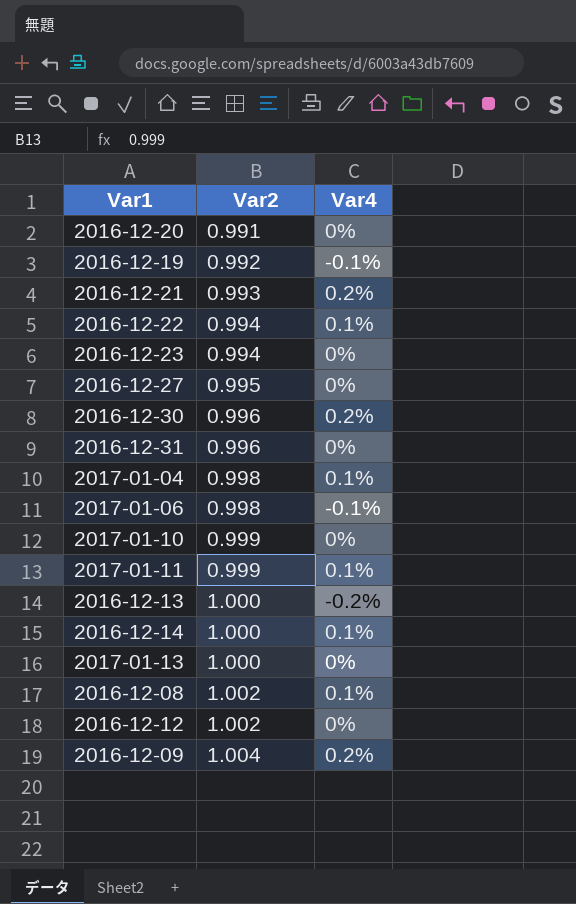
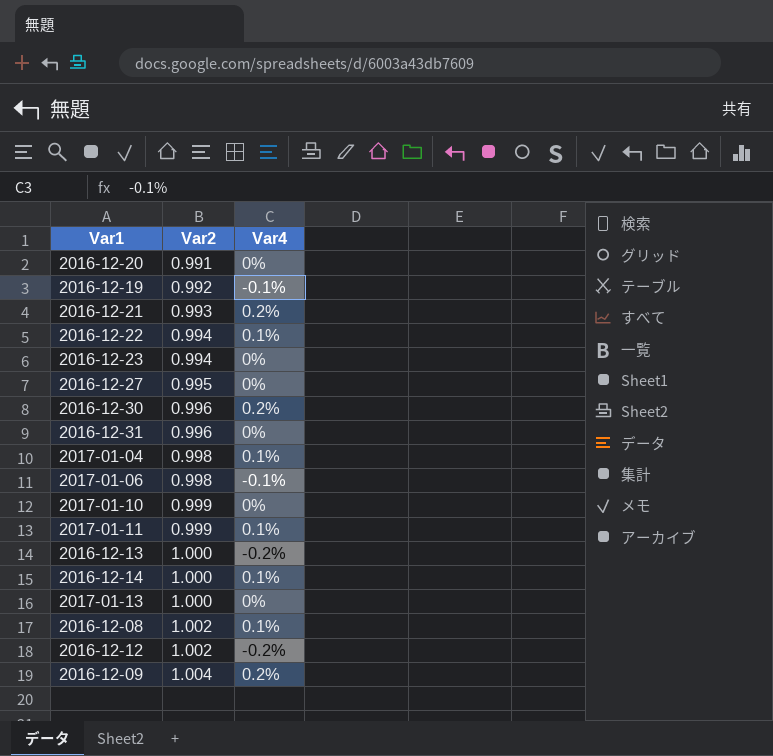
2016-12-12 | Var4: 0% -> -0.2%

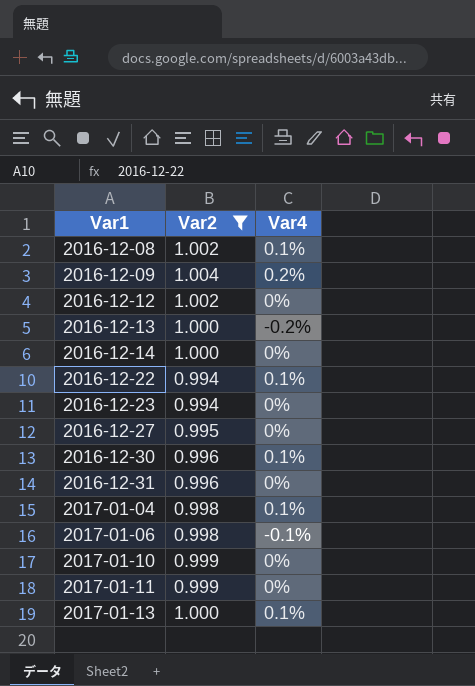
filter: none -> Var2 >= 0.994
row order: Var2 ascending -> Var1 ascending
2016-12-12 | Var4: -0.2% -> 0%
2016-12-14 | Var4: 0.1% -> 0%
2016-12-30 | Var4: 0.2% -> 0.1%
2017-01-11 | Var4: 0.1% -> 0%
2017-01-13 | Var4: 0% -> 0.1%

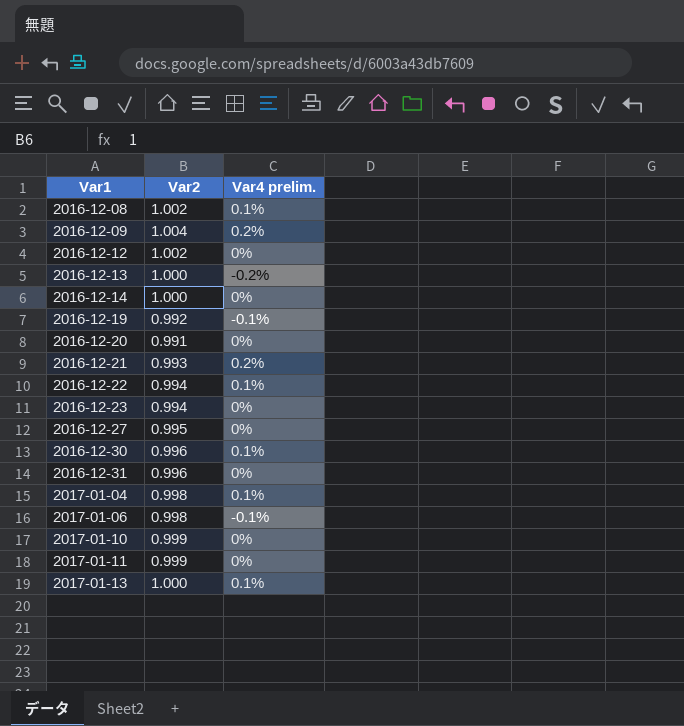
filter: Var2 >= 0.994 -> none
column name: Var4 -> Var4 prelim.

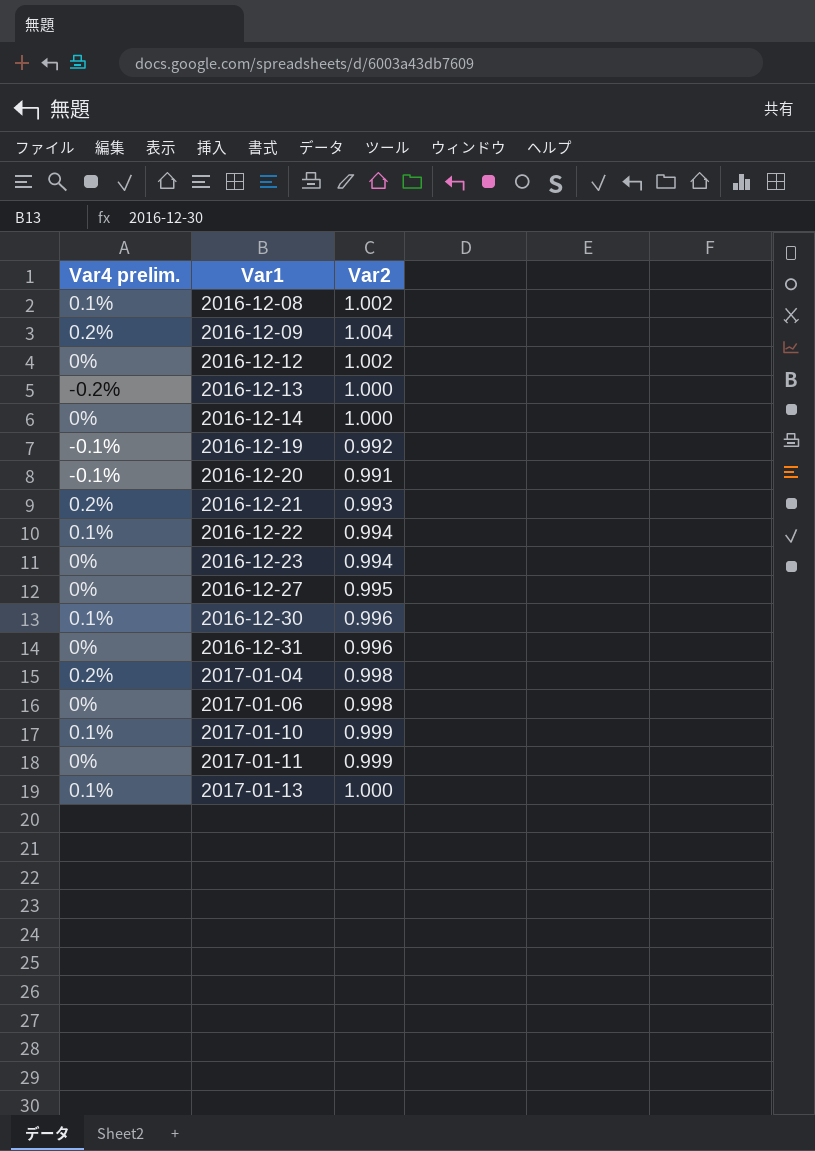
column Var4 prelim. | position: 3 -> 1
2016-12-20 | Var4 prelim.: 0% -> -0.1%
2017-01-04 | Var4 prelim.: 0.1% -> 0.2%
2017-01-06 | Var4 prelim.: -0.1% -> 0%
2017-01-10 | Var4 prelim.: 0% -> 0.1%

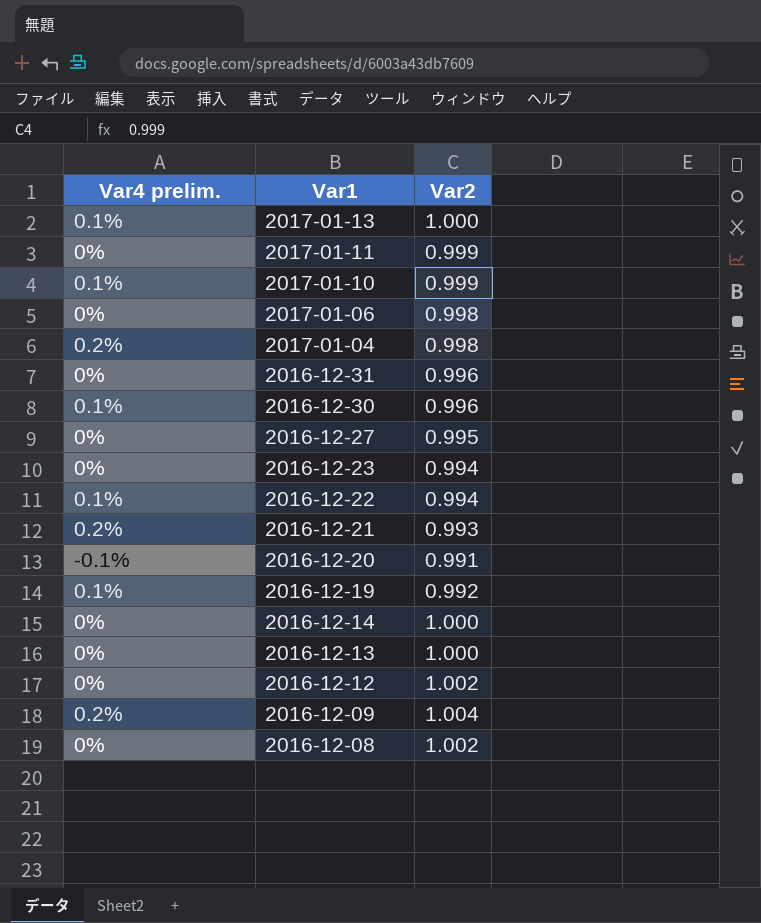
row order: Var1 ascending -> Var1 descending
2016-12-19 | Var4 prelim.: -0.1% -> 0.1%
2016-12-13 | Var4 prelim.: -0.2% -> 0%
2016-12-08 | Var4 prelim.: 0.1% -> 0%

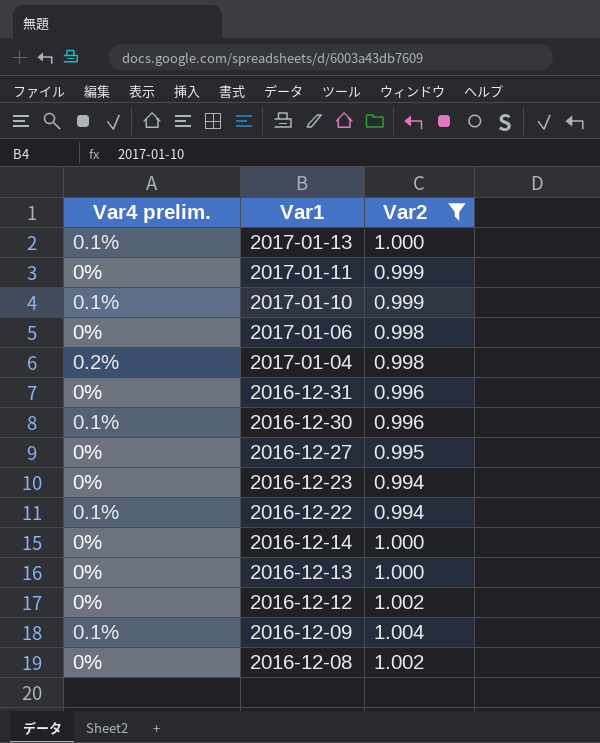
filter: none -> Var2 >= 0.994
2016-12-09 | Var4 prelim.: 0.2% -> 0.1%

